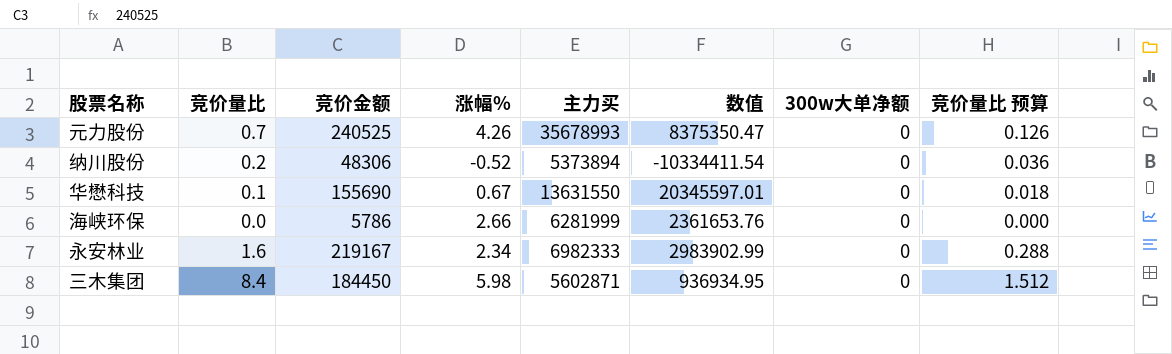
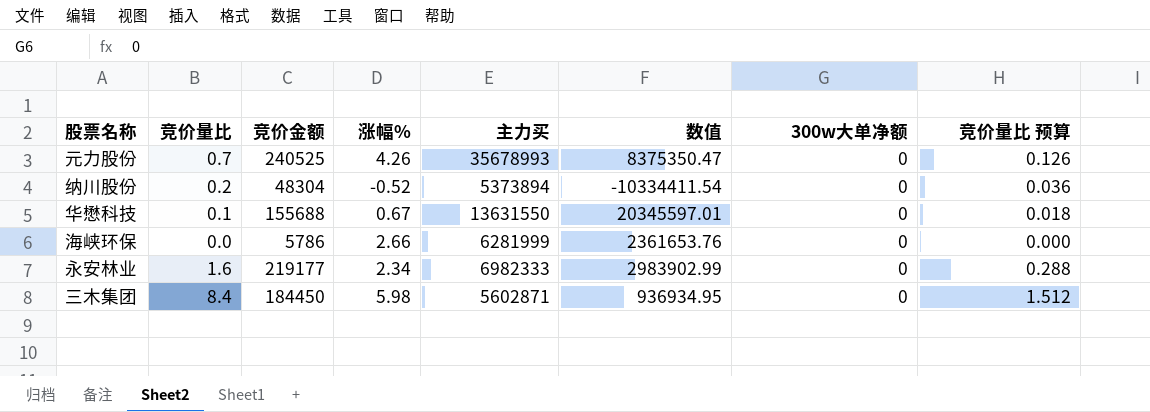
纳川股份 | 竞价金额: 48306 -> 48304
华懋科技 | 竞价金额: 155690 -> 155688
永安林业 | 竞价金额: 219167 -> 219177

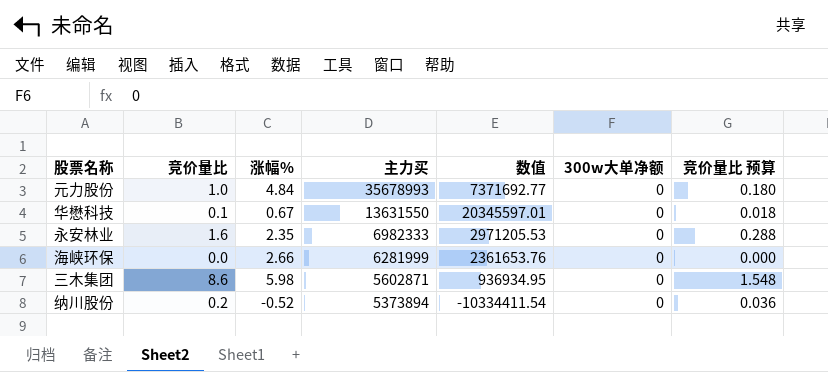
row order: none -> 主力买 descending
column 竞价金额 | position: 3 -> none
元力股份 | 竞价量比: 0.7 -> 1.0
元力股份 | 涨幅%: 4.26 -> 4.84
元力股份 | 数值: 8375350.47 -> 7371692.77
元力股份 | 竞价量比 预算: 0.126 -> 0.180
永安林业 | 涨幅%: 2.34 -> 2.35
永安林业 | 数值: 2983902.99 -> 2971205.53
三木集团 | 竞价量比: 8.4 -> 8.6
三木集团 | 竞价量比 预算: 1.512 -> 1.548

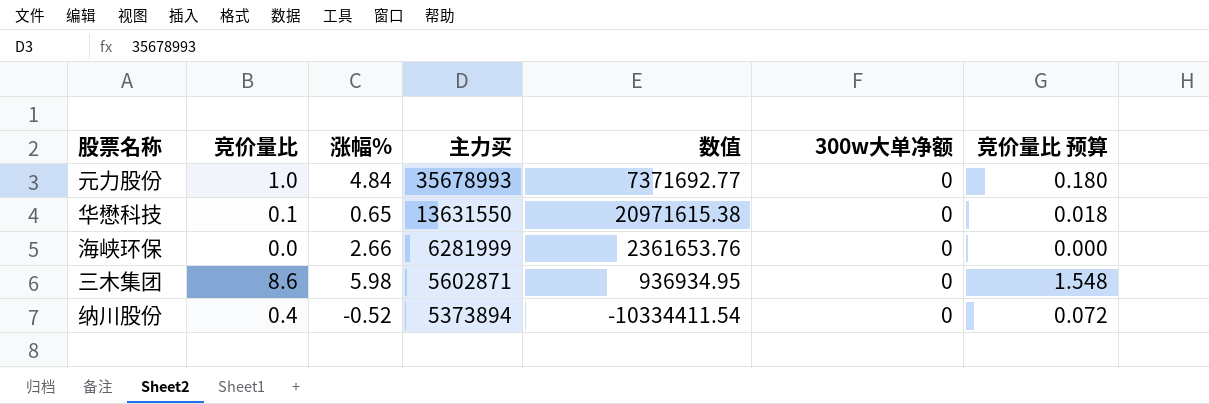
row 永安林业: 1.6 | 2.35 | 6982333 | 2971205.53 | 0 | 0.288 -> none
华懋科技 | 涨幅%: 0.67 -> 0.65
华懋科技 | 数值: 20345597.01 -> 20971615.38
纳川股份 | 竞价量比: 0.2 -> 0.4
纳川股份 | 竞价量比 预算: 0.036 -> 0.072

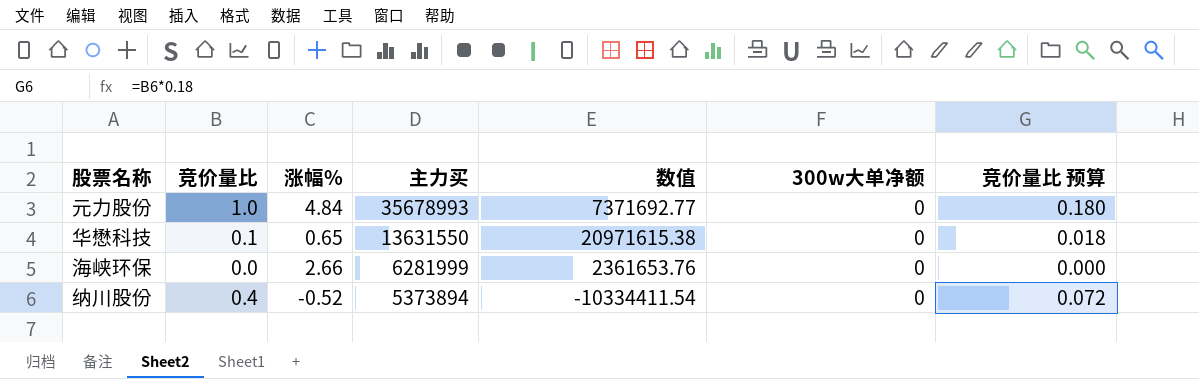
row 三木集团: 8.6 | 5.98 | 5602871 | 936934.95 | 0 | 1.548 -> none

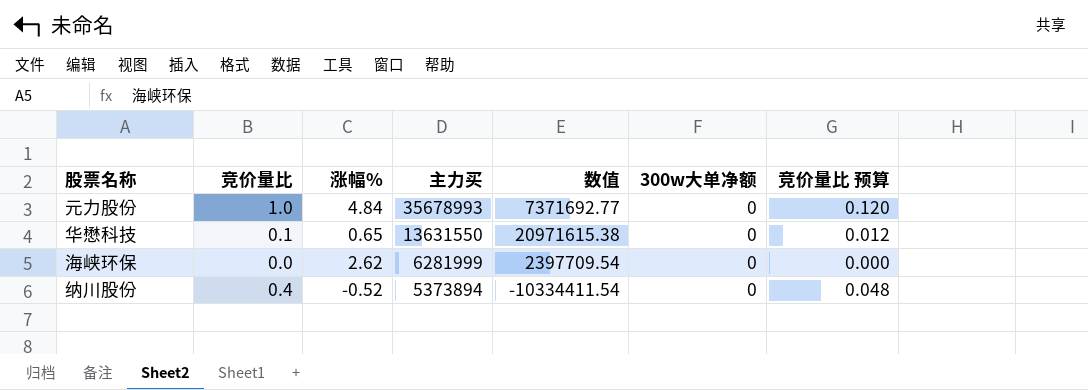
column 竞价量比 预算 | formula: [竞价量比] * 0.18 -> [竞价量比] * 0.12
海峡环保 | 涨幅%: 2.66 -> 2.62
海峡环保 | 数值: 2361653.76 -> 2397709.54

